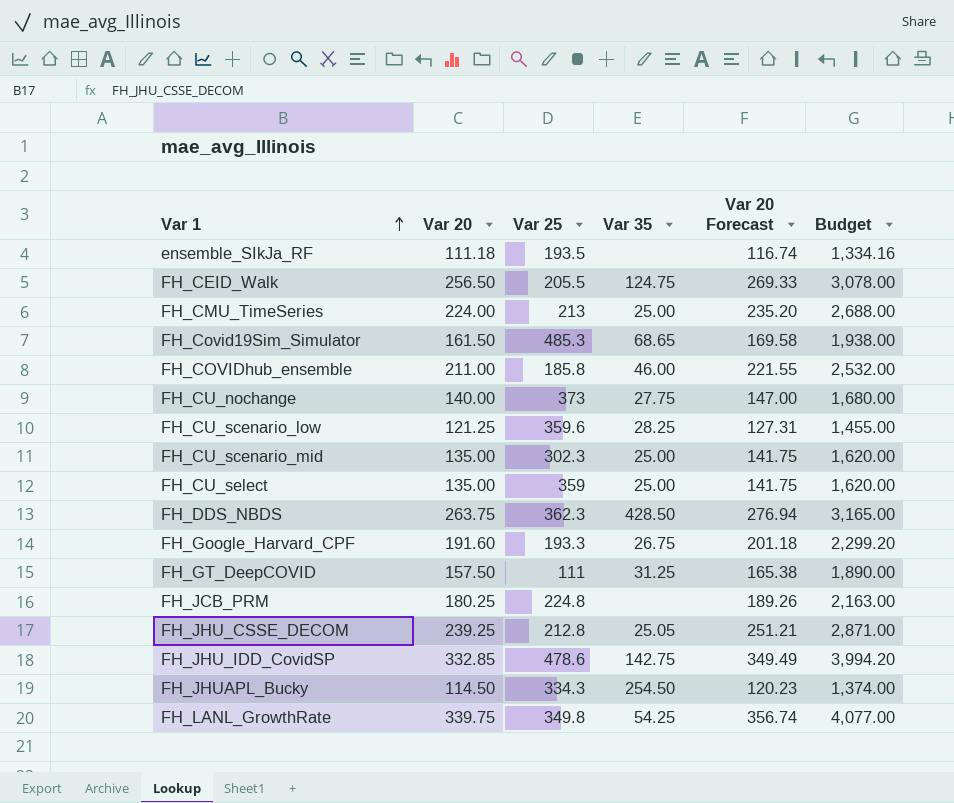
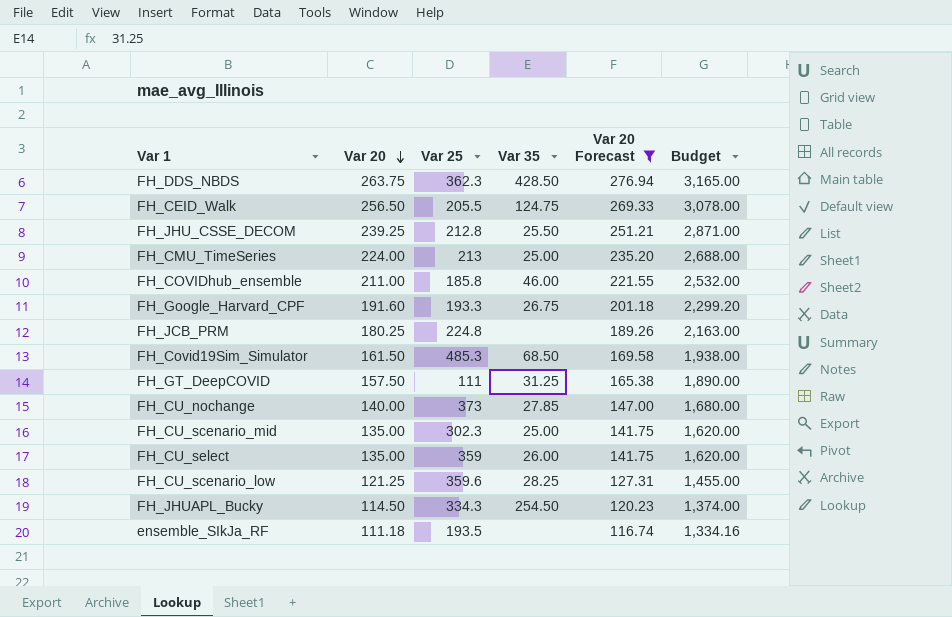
filter: none -> Var 20 Forecast <= 276.94
row order: Var 1 ascending -> Var 20 descending
FH_JHU_CSSE_DECOM | Var 35: 25.05 -> 25.50
FH_Covid19Sim_Simulator | Var 35: 68.65 -> 68.50
FH_CU_nochange | Var 35: 27.75 -> 27.85
FH_CU_select | Var 35: 25.00 -> 26.00

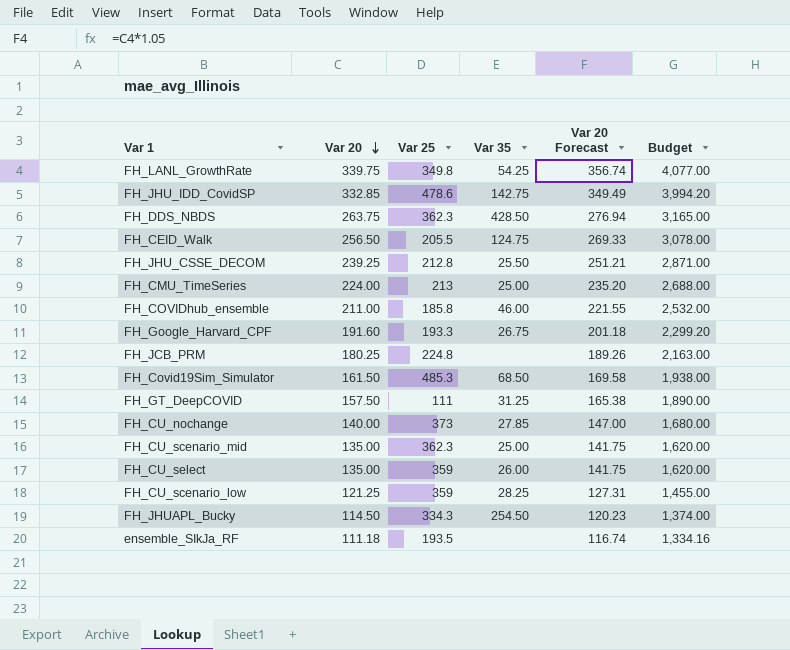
filter: Var 20 Forecast <= 276.94 -> none
FH_CU_scenario_mid | Var 25: 302.3 -> 362.3
FH_CU_scenario_low | Var 25: 359.6 -> 359

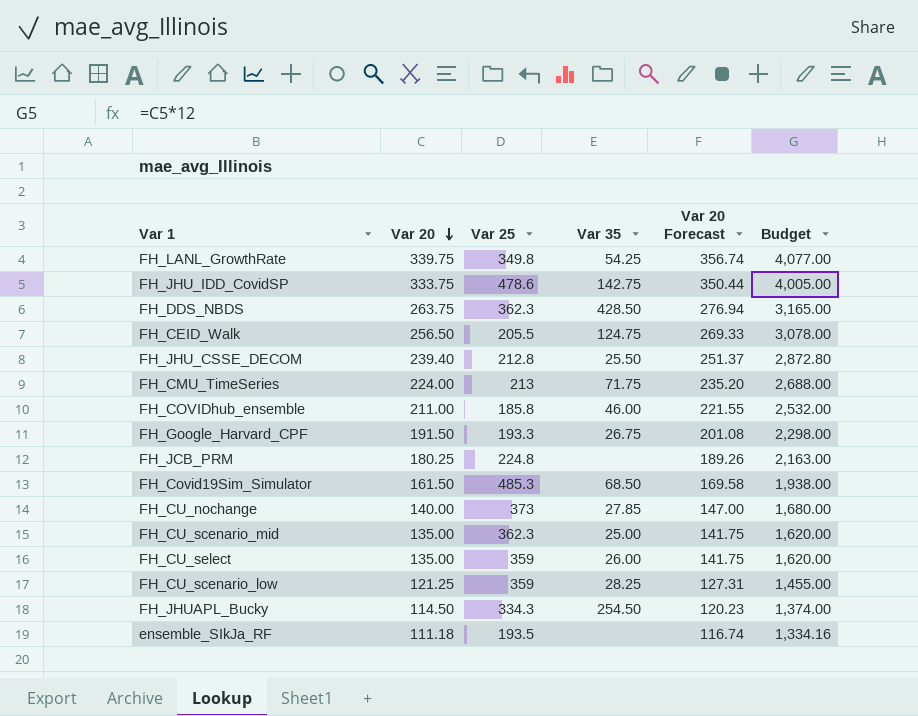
row FH_GT_DeepCOVID: 157.50 | 111 | 31.25 | 165.38 | 1,890.00 -> none
FH_JHU_IDD_CovidSP | Var 20: 332.85 -> 333.75
FH_JHU_IDD_CovidSP | Var 20 Forecast: 349.49 -> 350.44
FH_JHU_IDD_CovidSP | Budget: 3,994.20 -> 4,005.00
FH_JHU_CSSE_DECOM | Var 20: 239.25 -> 239.40
FH_JHU_CSSE_DECOM | Var 20 Forecast: 251.21 -> 251.37
FH_JHU_CSSE_DECOM | Budget: 2,871.00 -> 2,872.80
FH_CMU_TimeSeries | Var 35: 25.00 -> 71.75
FH_Google_Harvard_CPF | Var 20: 191.60 -> 191.50
FH_Google_Harvard_CPF | Var 20 Forecast: 201.18 -> 201.08
FH_Google_Harvard_CPF | Budget: 2,299.20 -> 2,298.00

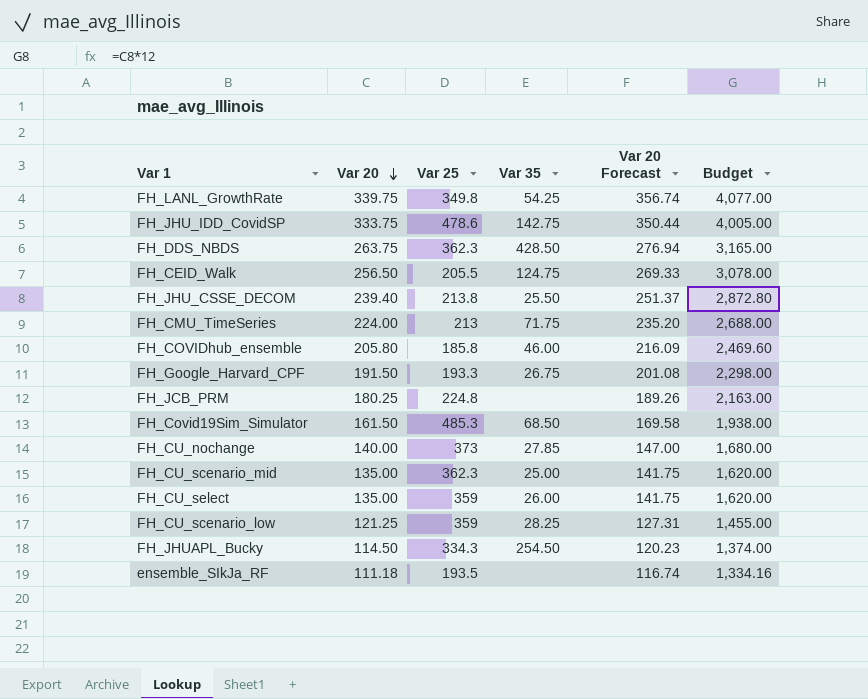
FH_JHU_CSSE_DECOM | Var 25: 212.8 -> 213.8
FH_COVIDhub_ensemble | Var 20: 211.00 -> 205.80
FH_COVIDhub_ensemble | Var 20 Forecast: 221.55 -> 216.09
FH_COVIDhub_ensemble | Budget: 2,532.00 -> 2,469.60

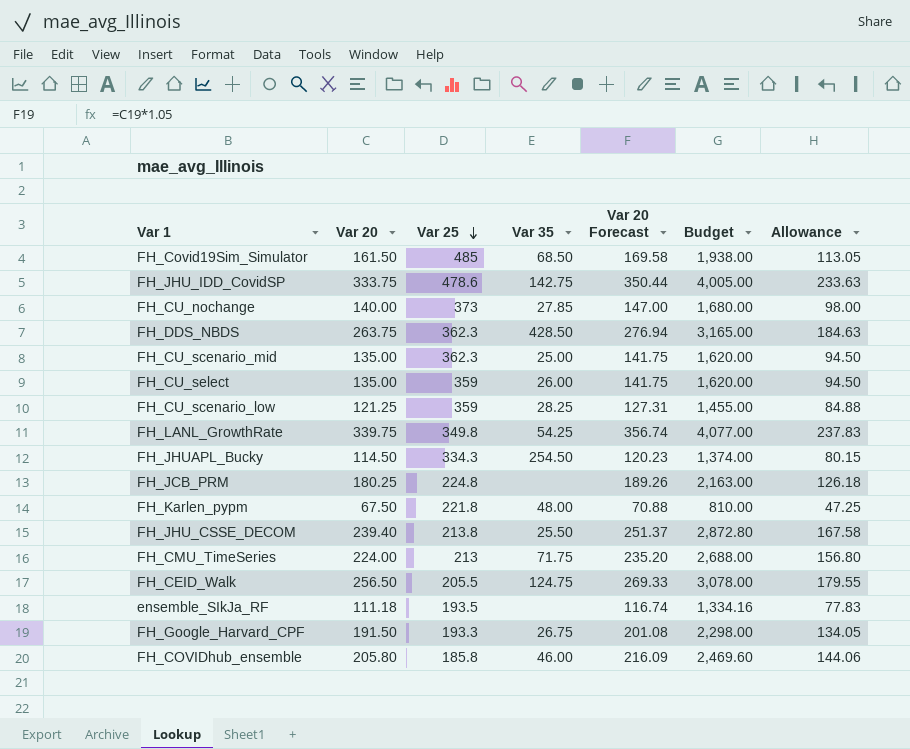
row order: Var 20 descending -> Var 25 descending
column Allowance | formula: none -> [Var 20] * 0.7
FH_Covid19Sim_Simulator | Var 25: 485.3 -> 485
row FH_Karlen_pypm: none -> 67.50 | 221.8 | 48.00 | 70.88 | 810.00 | 47.25

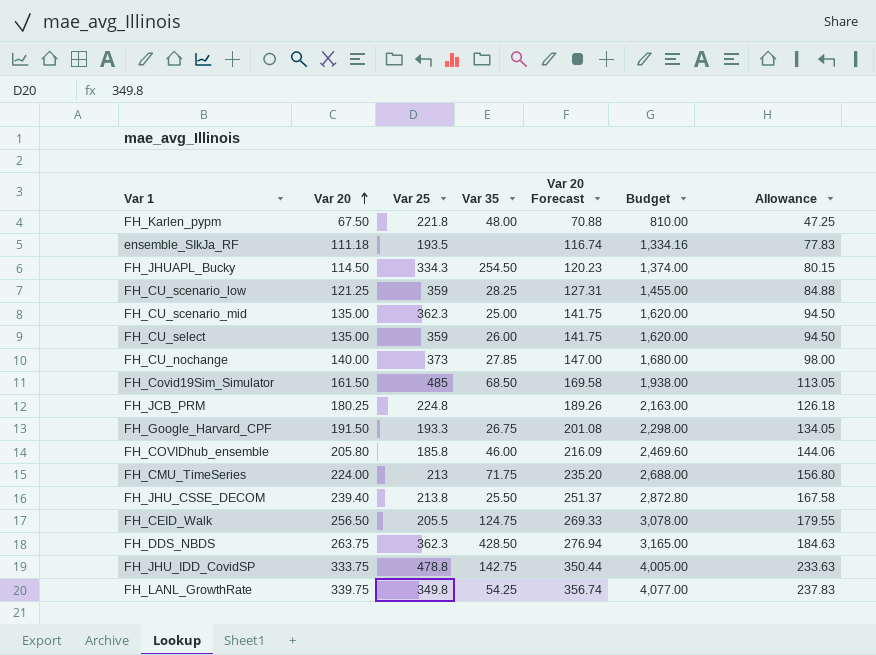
row order: Var 25 descending -> Var 20 ascending
FH_JHU_IDD_CovidSP | Var 25: 478.6 -> 478.8

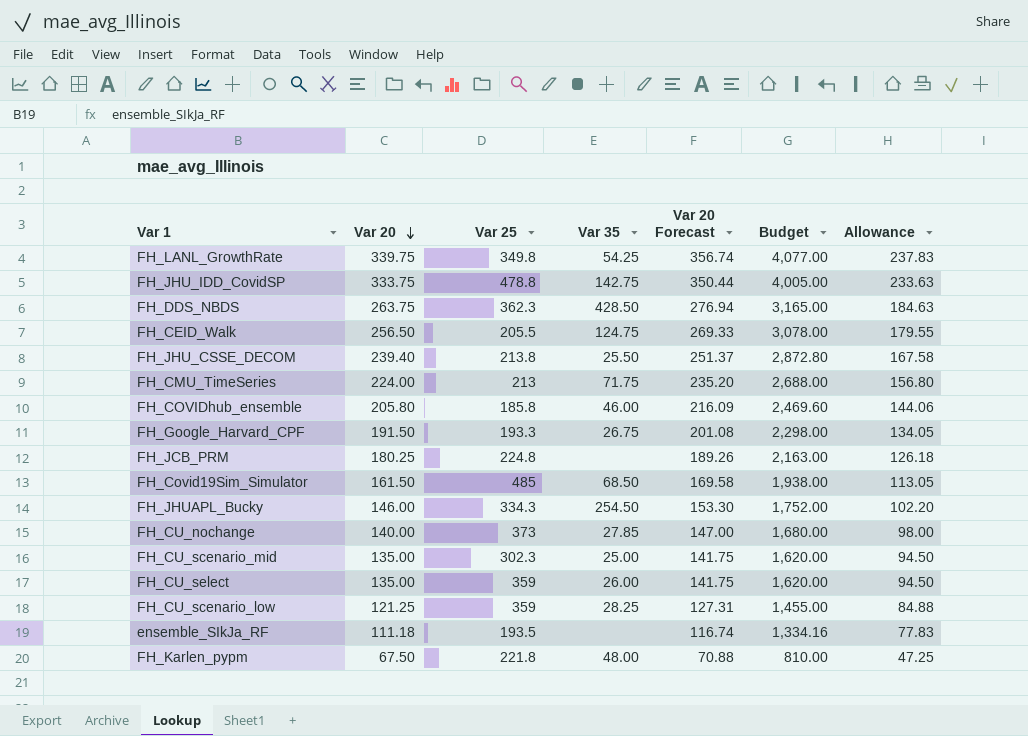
row order: Var 20 ascending -> Var 20 descending
FH_JHUAPL_Bucky | Var 20: 114.50 -> 146.00
FH_JHUAPL_Bucky | Var 20 Forecast: 120.23 -> 153.30
FH_JHUAPL_Bucky | Budget: 1,374.00 -> 1,752.00
FH_JHUAPL_Bucky | Allowance: 80.15 -> 102.20
FH_CU_scenario_mid | Var 25: 362.3 -> 302.3

